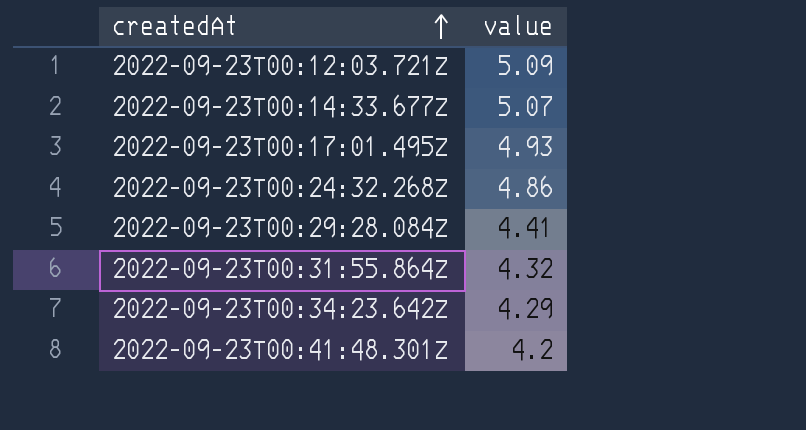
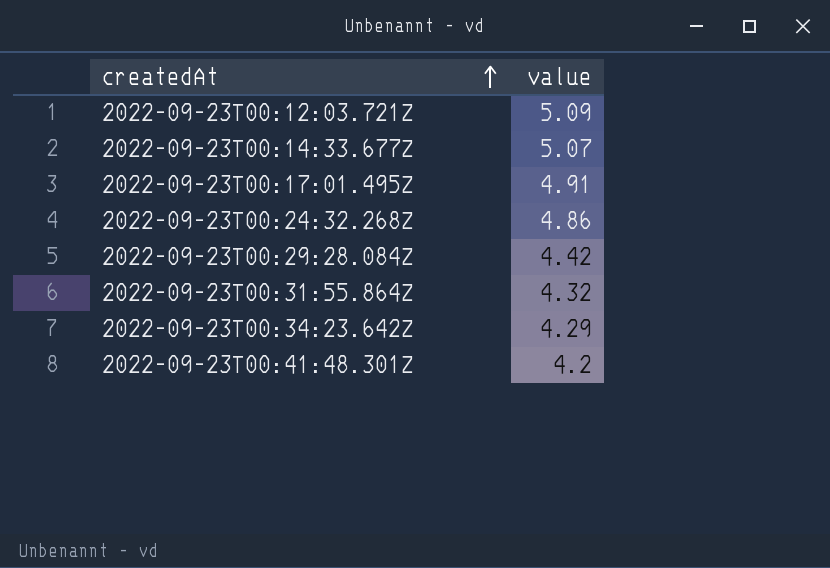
2022-09-23T00:17:01.495Z | value: 4.93 -> 4.91
2022-09-23T00:29:28.084Z | value: 4.41 -> 4.42

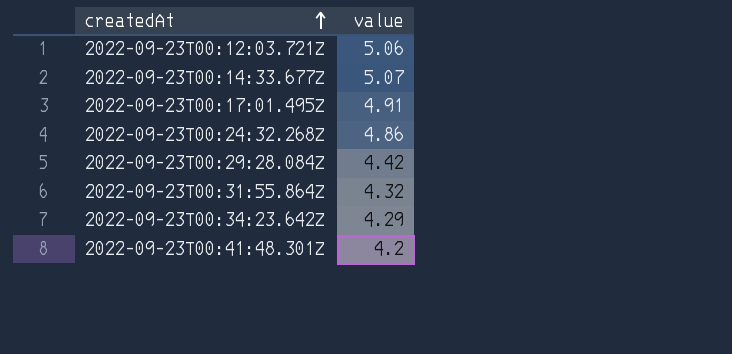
2022-09-23T00:12:03.721Z | value: 5.09 -> 5.06

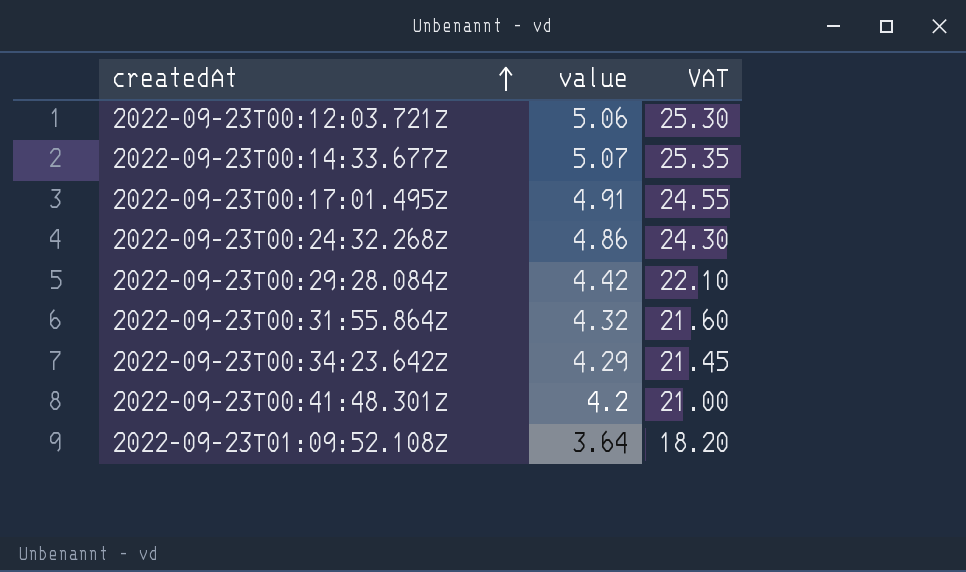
column VAT | formula: none -> [value] * 5
row 2022-09-23T01:09:52.108Z: none -> 3.64 | 18.20

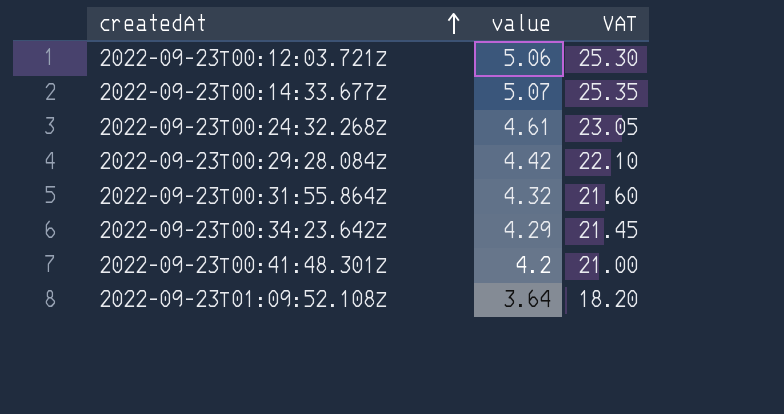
row 2022-09-23T00:17:01.495Z: 4.91 | 24.55 -> none
2022-09-23T00:24:32.268Z | value: 4.86 -> 4.61
2022-09-23T00:24:32.268Z | VAT: 24.30 -> 23.05

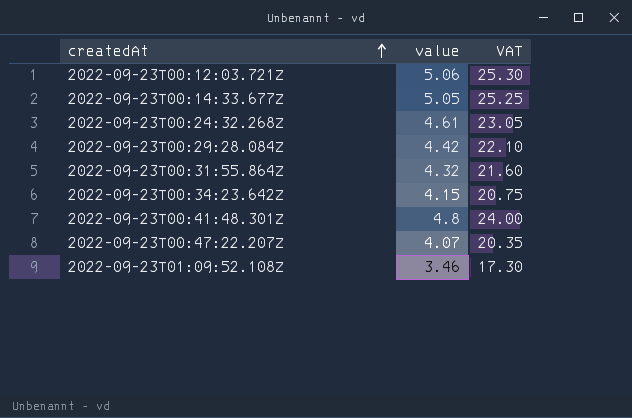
2022-09-23T00:14:33.677Z | value: 5.07 -> 5.05
2022-09-23T00:14:33.677Z | VAT: 25.35 -> 25.25
2022-09-23T00:34:23.642Z | value: 4.29 -> 4.15
2022-09-23T00:34:23.642Z | VAT: 21.45 -> 20.75
2022-09-23T00:41:48.301Z | value: 4.2 -> 4.8
2022-09-23T00:41:48.301Z | VAT: 21.00 -> 24.00
row 2022-09-23T00:47:22.207Z: none -> 4.07 | 20.35
2022-09-23T01:09:52.108Z | value: 3.64 -> 3.46
2022-09-23T01:09:52.108Z | VAT: 18.20 -> 17.30

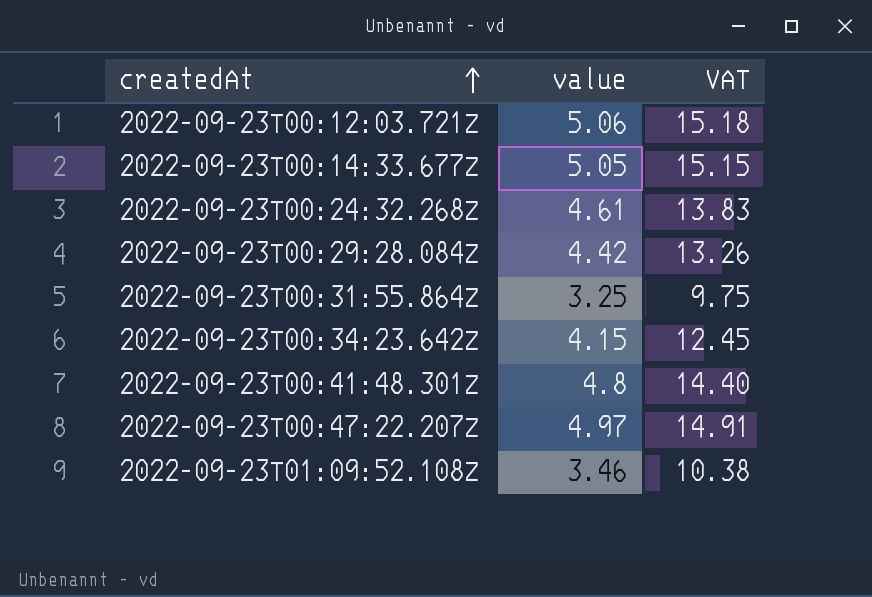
column VAT | formula: [value] * 5 -> [value] * 3
2022-09-23T00:31:55.864Z | value: 4.32 -> 3.25
2022-09-23T00:47:22.207Z | value: 4.07 -> 4.97

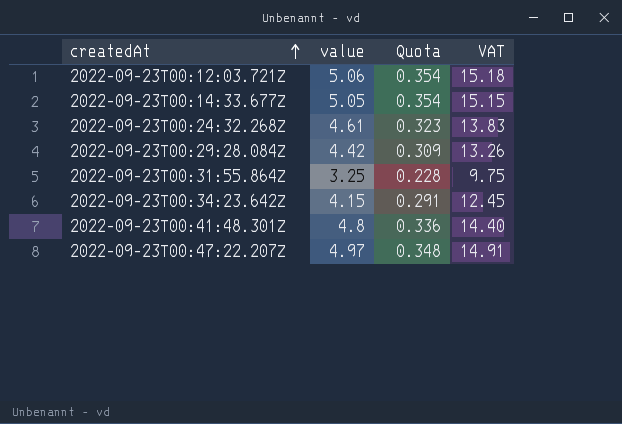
column Quota | formula: none -> [value] * 0.07
row 2022-09-23T01:09:52.108Z: 3.46 | 10.38 -> none

